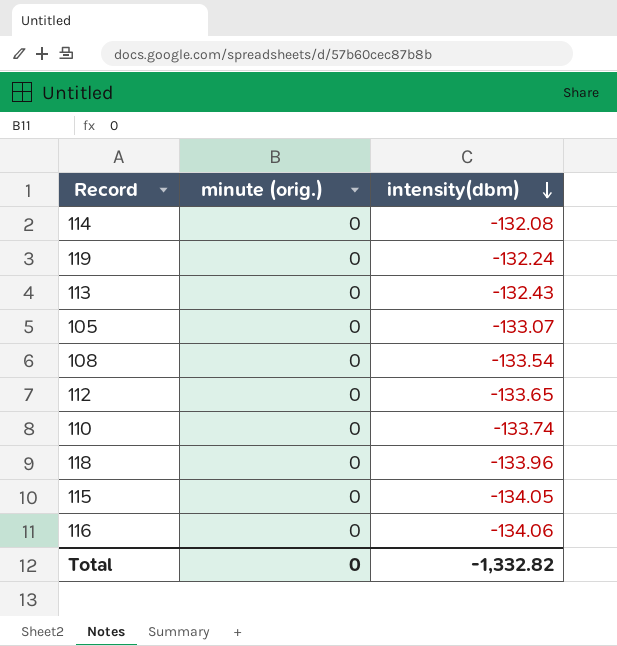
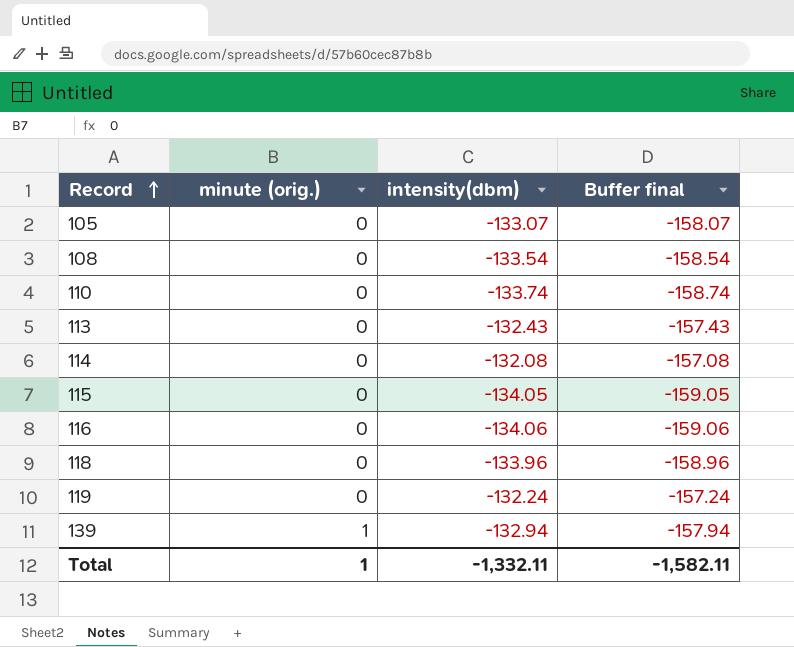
row order: intensity(dbm) descending -> Record ascending
column Buffer final | formula: none -> [intensity(dbm)] - 25
row 112: 0 | -133.65 -> none
row 139: none -> 1 | -132.94 | -157.94
Total | minute (orig.): 0 -> 1
Total | intensity(dbm): -1,332.82 -> -1,332.11

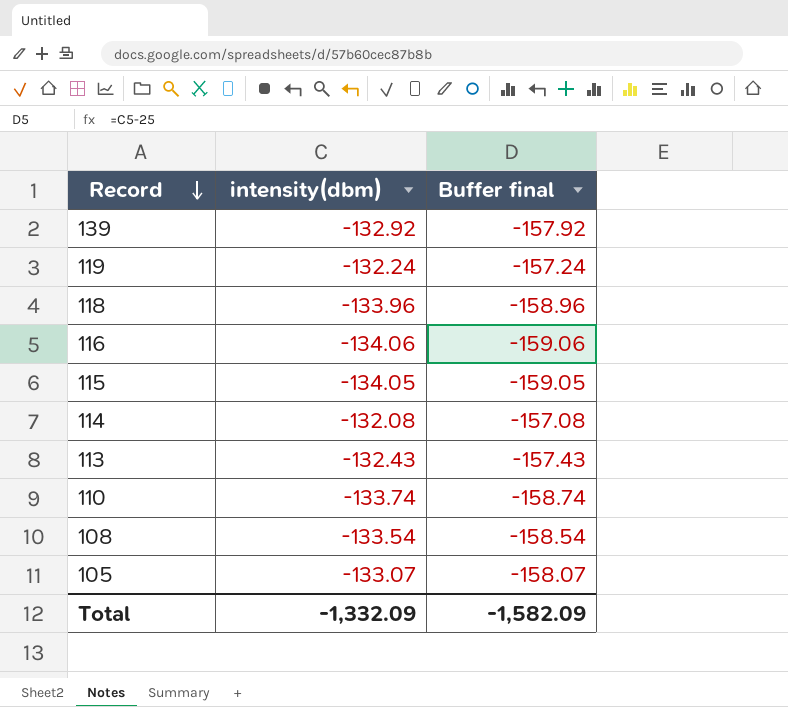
row order: Record ascending -> Record descending
column minute (orig.) | position: 2 -> none
139 | intensity(dbm): -132.94 -> -132.92
139 | Buffer final: -157.94 -> -157.92
Total | intensity(dbm): -1,332.11 -> -1,332.09
Total | Buffer final: -1,582.11 -> -1,582.09

